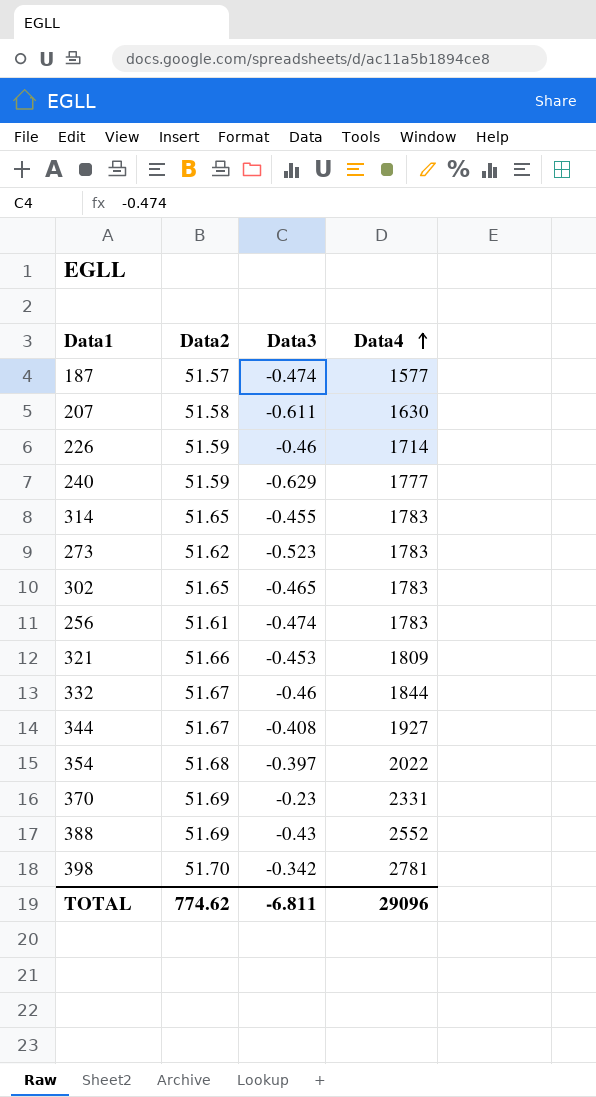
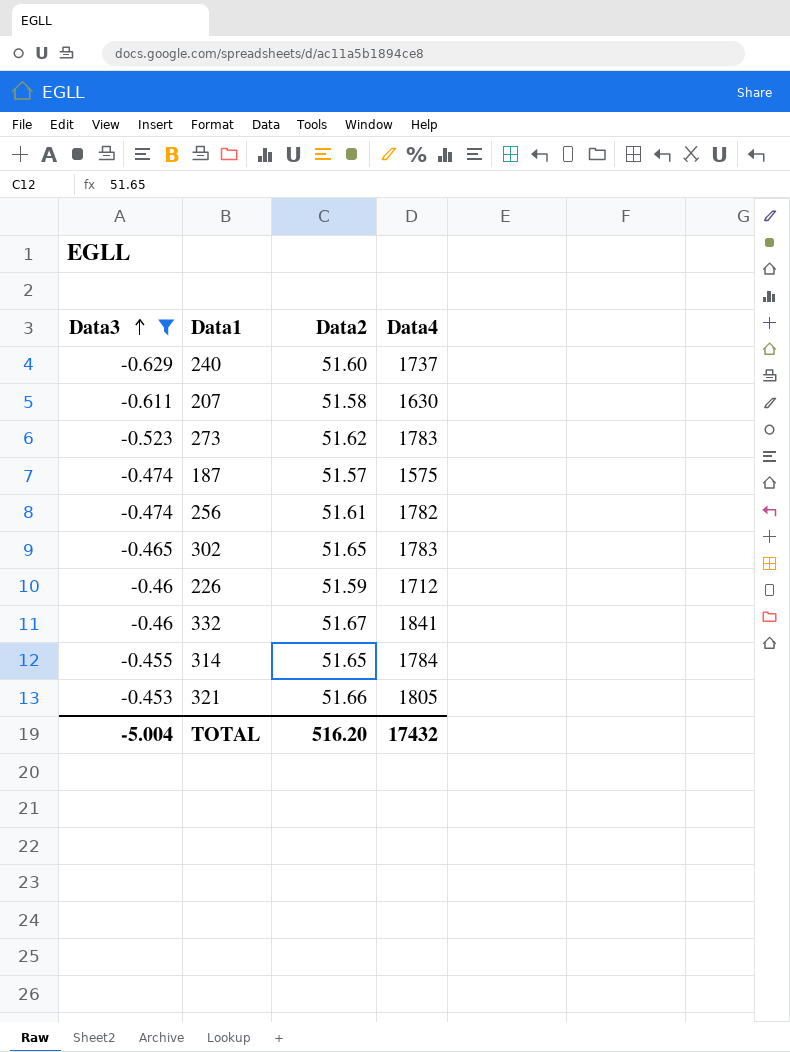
filter: none -> Data3 <= -0.453
row order: Data4 ascending -> Data3 ascending
column Data3 | position: 3 -> 1
240 | Data2: 51.59 -> 51.60
240 | Data4: 1777 -> 1737
187 | Data4: 1577 -> 1575
256 | Data4: 1783 -> 1782
226 | Data4: 1714 -> 1712
332 | Data4: 1844 -> 1841
314 | Data4: 1783 -> 1784
321 | Data4: 1809 -> 1805
TOTAL | Data3: -6.811 -> -5.004
TOTAL | Data2: 774.62 -> 516.20
TOTAL | Data4: 29096 -> 17432

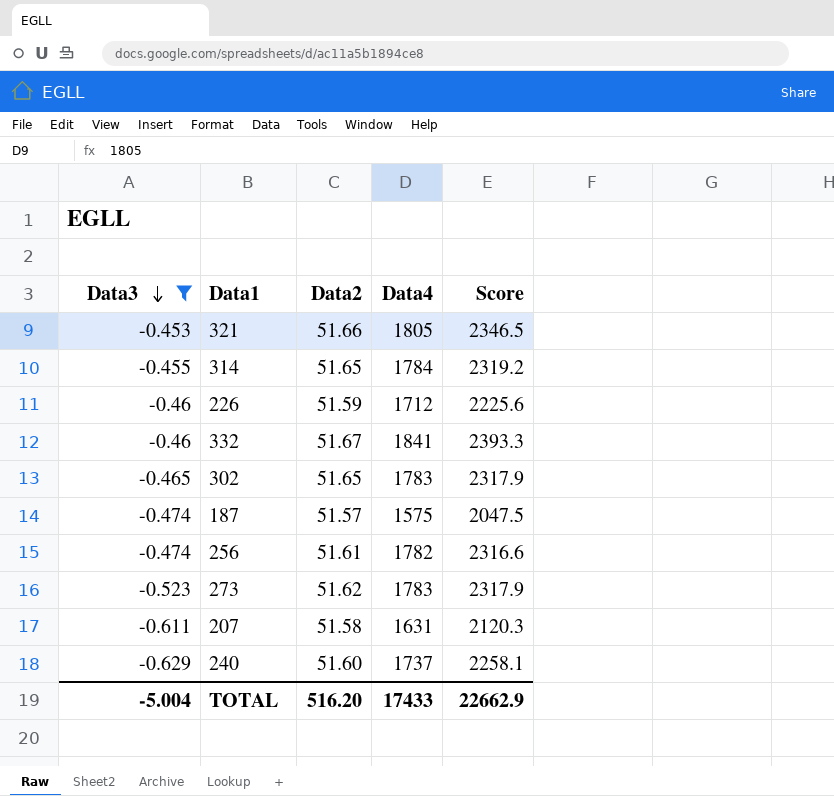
row order: Data3 ascending -> Data3 descending
column Score | formula: none -> [Data4] * 1.3
207 | Data4: 1630 -> 1631
TOTAL | Data4: 17432 -> 17433

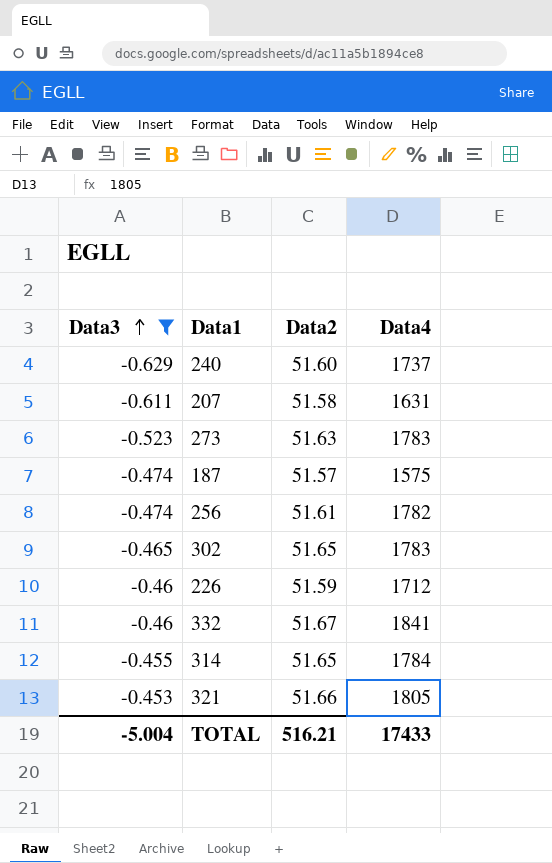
row order: Data3 descending -> Data3 ascending
column Score | formula: [Data4] * 1.3 -> none
273 | Data2: 51.62 -> 51.63
TOTAL | Data2: 516.20 -> 516.21

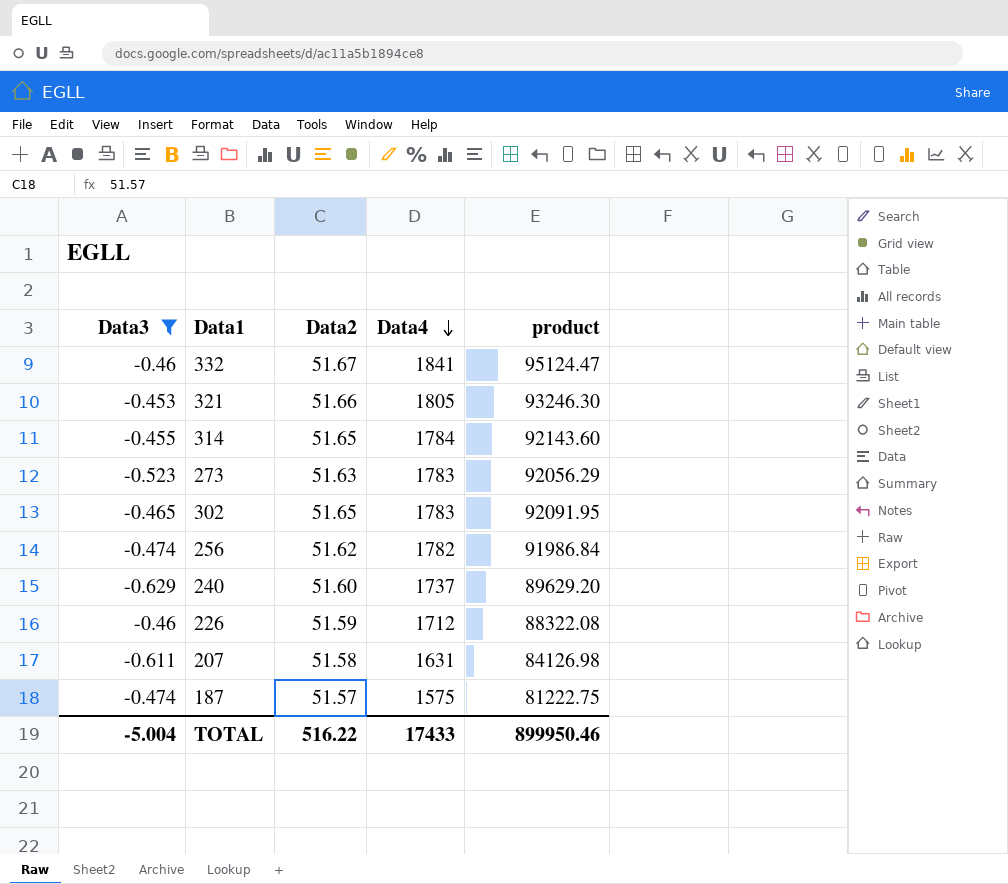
row order: Data3 ascending -> Data4 descending
column product | formula: none -> [Data2] * [Data4]
256 | Data2: 51.61 -> 51.62
TOTAL | Data2: 516.21 -> 516.22

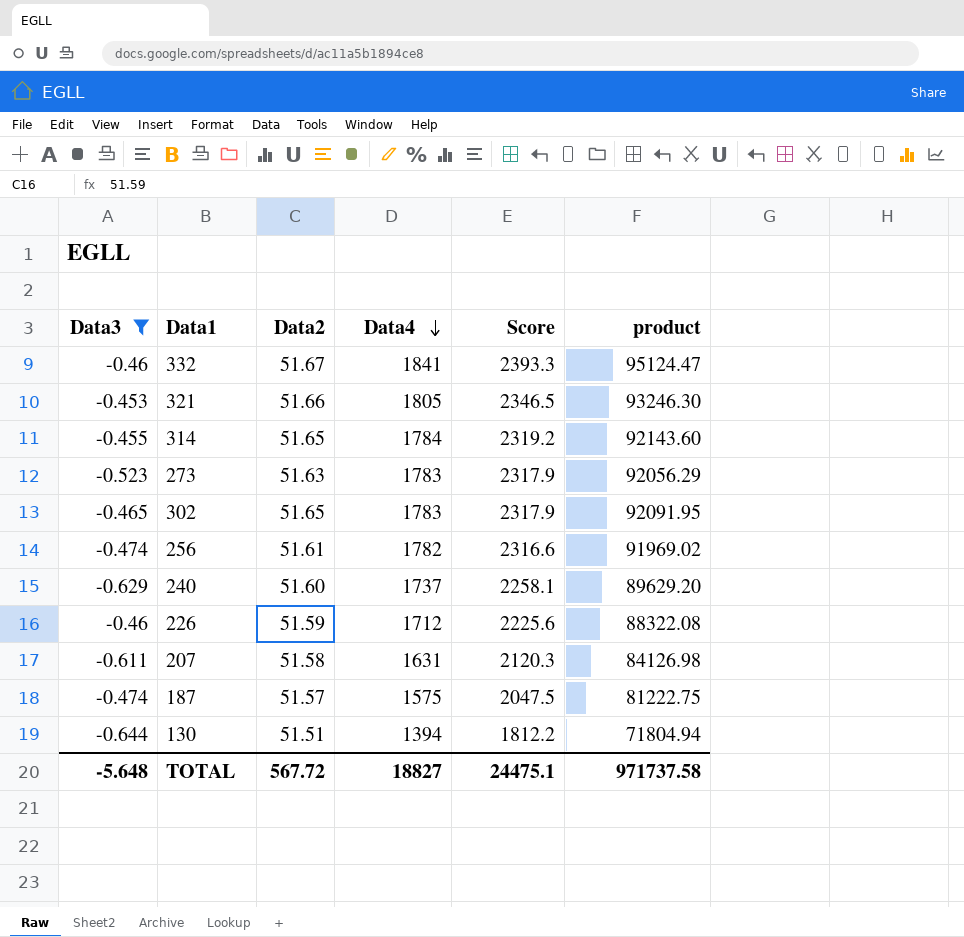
column Score | formula: none -> [Data4] * 1.3
256 | Data2: 51.62 -> 51.61
256 | product: 91986.84 -> 91969.02
row 130: none -> -0.644 | 51.51 | 1394 | 1812.2 | 71804.94
TOTAL | Data3: -5.004 -> -5.648
TOTAL | Data2: 516.22 -> 567.72
TOTAL | Data4: 17433 -> 18827
TOTAL | product: 899950.46 -> 971737.58

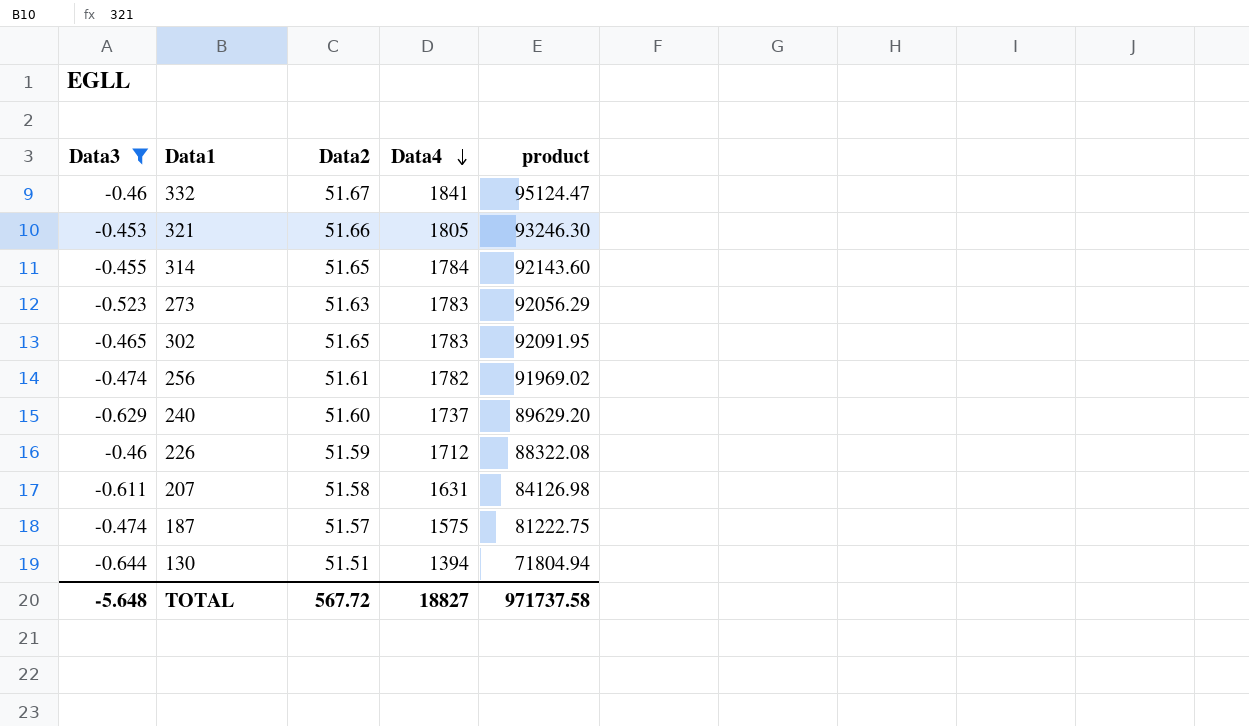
column Score | formula: [Data4] * 1.3 -> none

